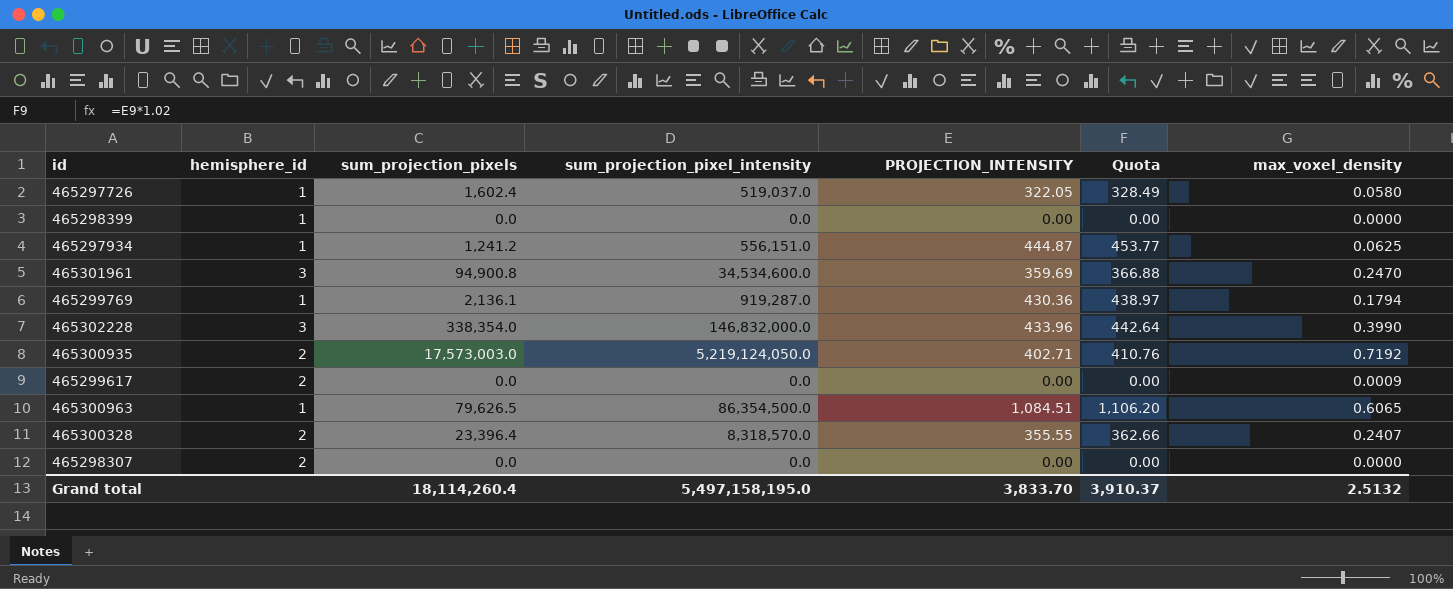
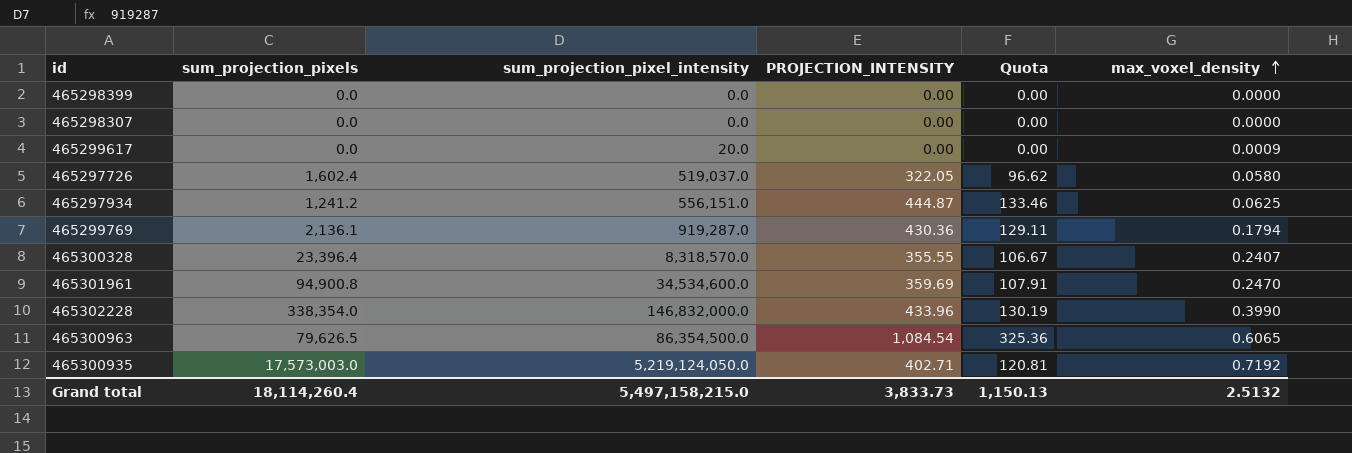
row order: none -> max_voxel_density ascending
column hemisphere_id | position: 2 -> none
column Quota | formula: [PROJECTION_INTENSITY] * 1.02 -> [PROJECTION_INTENSITY] * 0.3
465299617 | sum_projection_pixel_intensity: 0.0 -> 20.0
465300963 | PROJECTION_INTENSITY: 1,084.51 -> 1,084.54
Grand total | sum_projection_pixel_intensity: 5,497,158,195.0 -> 5,497,158,215.0
Grand total | PROJECTION_INTENSITY: 3,833.70 -> 3,833.73
Grand total | Quota: 3,910.37 -> 1,150.13

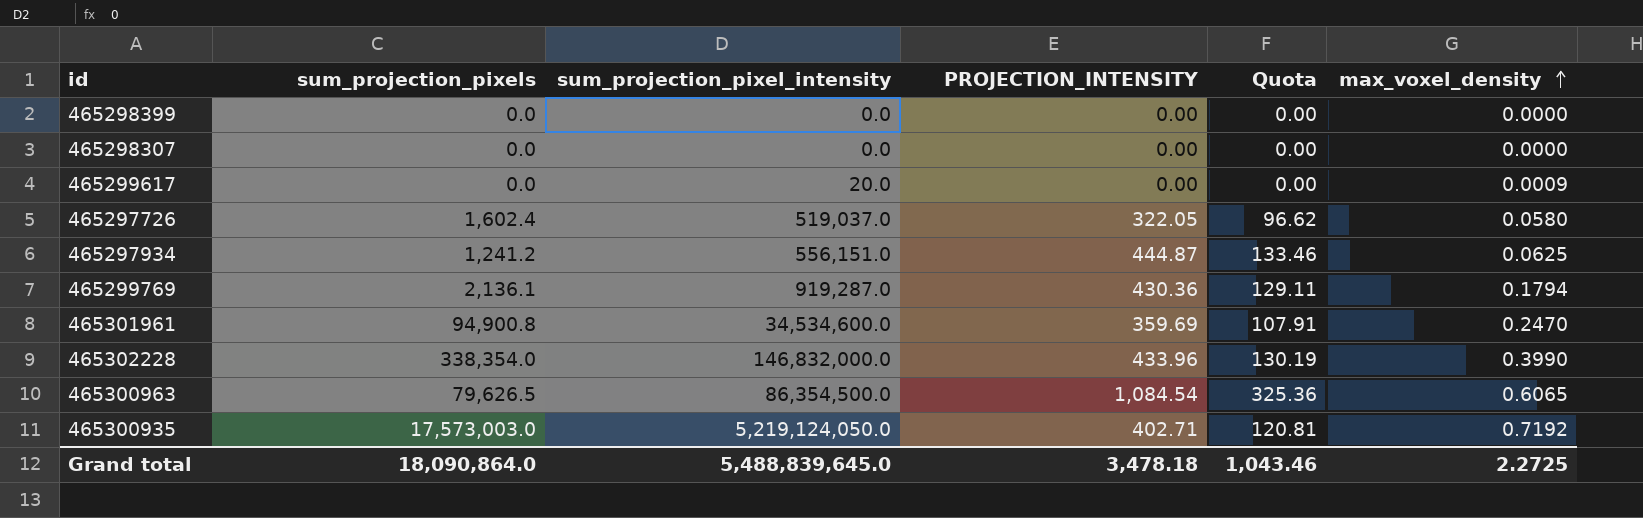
row 465300328: 23,396.4 | 8,318,570.0 | 355.55 | 106.67 | 0.2407 -> none
Grand total | sum_projection_pixels: 18,114,260.4 -> 18,090,864.0
Grand total | sum_projection_pixel_intensity: 5,497,158,215.0 -> 5,488,839,645.0
Grand total | PROJECTION_INTENSITY: 3,833.73 -> 3,478.18
Grand total | Quota: 1,150.13 -> 1,043.46
Grand total | max_voxel_density: 2.5132 -> 2.2725

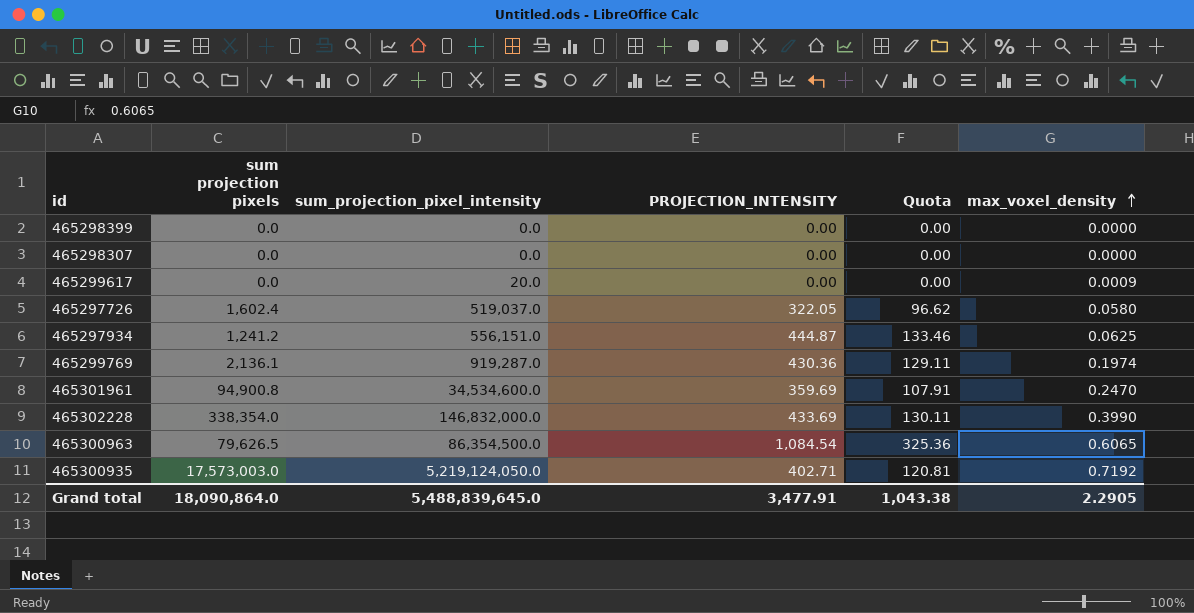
column name: sum_projection_pixels -> sum projection pixels
465299769 | max_voxel_density: 0.1794 -> 0.1974
465302228 | PROJECTION_INTENSITY: 433.96 -> 433.69
465302228 | Quota: 130.19 -> 130.11
Grand total | PROJECTION_INTENSITY: 3,478.18 -> 3,477.91
Grand total | Quota: 1,043.46 -> 1,043.38
Grand total | max_voxel_density: 2.2725 -> 2.2905

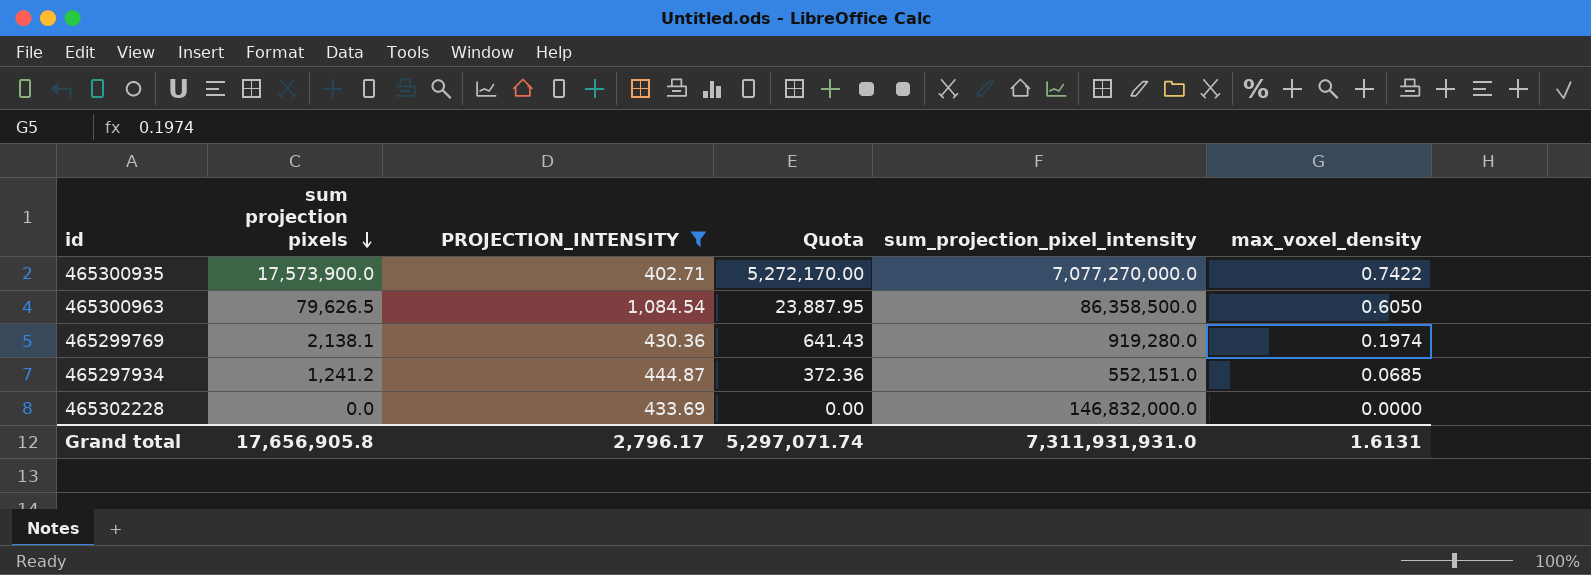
filter: none -> PROJECTION_INTENSITY >= 402.71
row order: max_voxel_density ascending -> sum projection pixels descending
column Quota | formula: [PROJECTION_INTENSITY] * 0.3 -> [sum projection pixels] * 0.3
column sum_projection_pixel_intensity | position: 3 -> 5
465300935 | sum projection pixels: 17,573,003.0 -> 17,573,900.0
465300935 | sum_projection_pixel_intensity: 5,219,124,050.0 -> 7,077,270,000.0
465300935 | max_voxel_density: 0.7192 -> 0.7422
465300963 | sum_projection_pixel_intensity: 86,354,500.0 -> 86,358,500.0
465300963 | max_voxel_density: 0.6065 -> 0.6050
465299769 | sum projection pixels: 2,136.1 -> 2,138.1
465299769 | sum_projection_pixel_intensity: 919,287.0 -> 919,280.0
465297934 | sum_projection_pixel_intensity: 556,151.0 -> 552,151.0
465297934 | max_voxel_density: 0.0625 -> 0.0685
465302228 | sum projection pixels: 338,354.0 -> 0.0
465302228 | max_voxel_density: 0.3990 -> 0.0000
Grand total | sum projection pixels: 18,090,864.0 -> 17,656,905.8
Grand total | PROJECTION_INTENSITY: 3,477.91 -> 2,796.17
Grand total | Quota: 1,043.38 -> 5,297,071.74
Grand total | sum_projection_pixel_intensity: 5,488,839,645.0 -> 7,311,931,931.0
Grand total | max_voxel_density: 2.2905 -> 1.6131

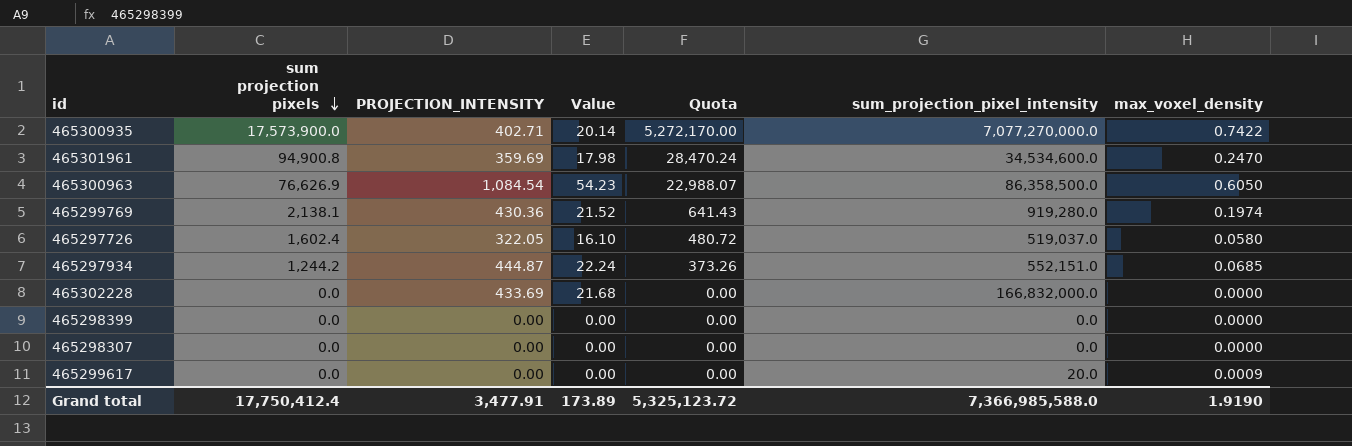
filter: PROJECTION_INTENSITY >= 402.71 -> none
column Value | formula: none -> [PROJECTION_INTENSITY] * 0.05
465300963 | sum projection pixels: 79,626.5 -> 76,626.9
465300963 | Quota: 23,887.95 -> 22,988.07
465297934 | sum projection pixels: 1,241.2 -> 1,244.2
465297934 | Quota: 372.36 -> 373.26
465302228 | sum_projection_pixel_intensity: 146,832,000.0 -> 166,832,000.0
Grand total | sum projection pixels: 17,656,905.8 -> 17,750,412.4
Grand total | PROJECTION_INTENSITY: 2,796.17 -> 3,477.91
Grand total | Quota: 5,297,071.74 -> 5,325,123.72
Grand total | sum_projection_pixel_intensity: 7,311,931,931.0 -> 7,366,985,588.0
Grand total | max_voxel_density: 1.6131 -> 1.9190

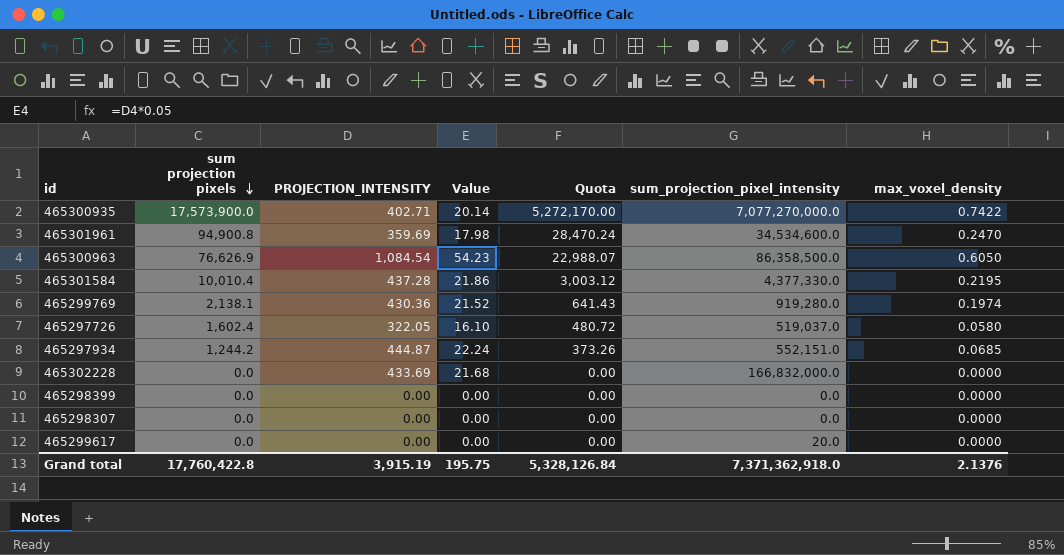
row 465301584: none -> 10,010.4 | 437.28 | 21.86 | 3,003.12 | 4,377,330.0 | 0.2195
465299617 | max_voxel_density: 0.0009 -> 0.0000
Grand total | sum projection pixels: 17,750,412.4 -> 17,760,422.8
Grand total | PROJECTION_INTENSITY: 3,477.91 -> 3,915.19
Grand total | Value: 173.89 -> 195.75
Grand total | Quota: 5,325,123.72 -> 5,328,126.84
Grand total | sum_projection_pixel_intensity: 7,366,985,588.0 -> 7,371,362,918.0
Grand total | max_voxel_density: 1.9190 -> 2.1376

